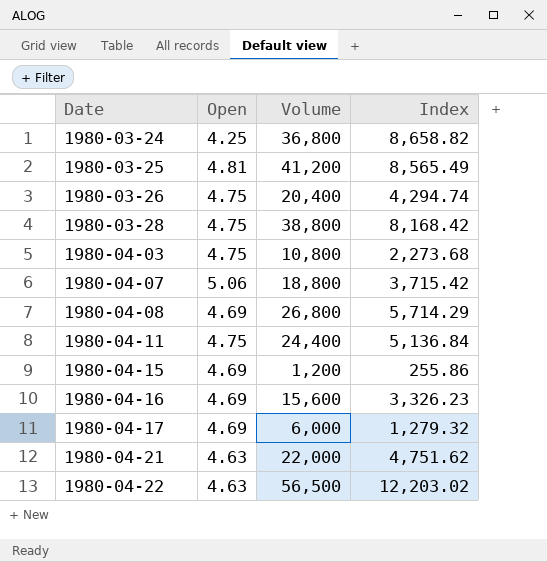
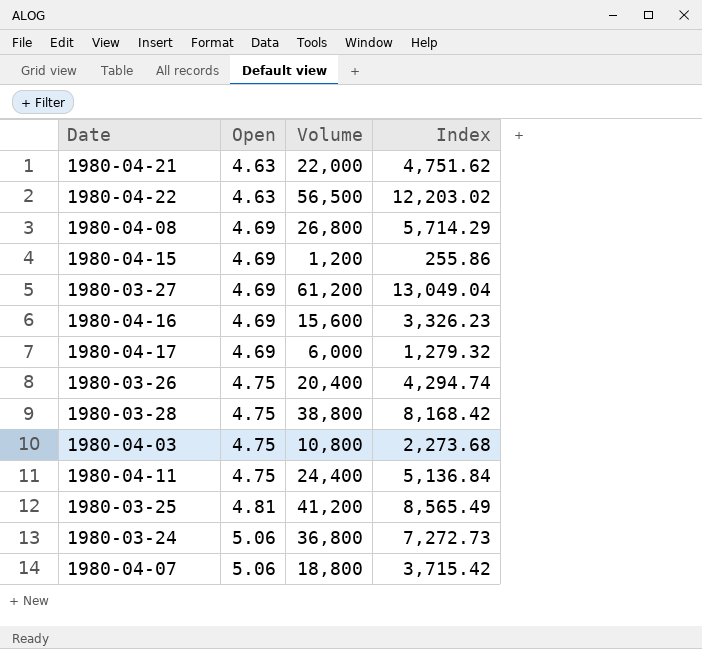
row order: Date ascending -> Open ascending
row 1980-03-27: none -> 4.69 | 61,200 | 13,049.04
1980-03-24 | Open: 4.25 -> 5.06
1980-03-24 | Index: 8,658.82 -> 7,272.73

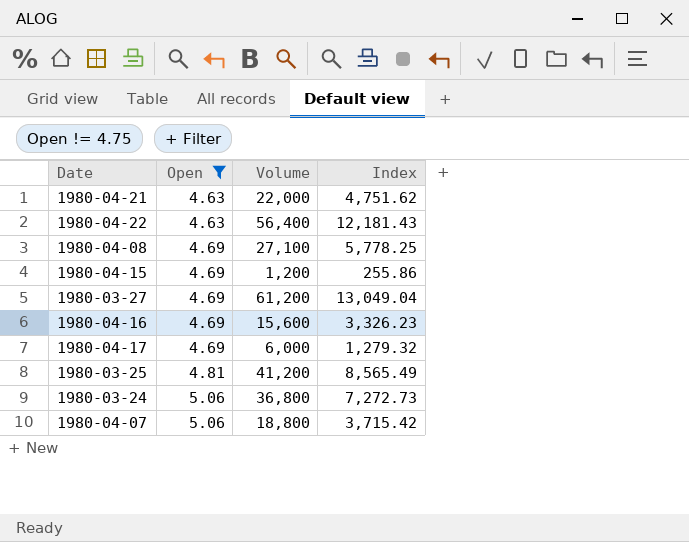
filter: none -> Open != 4.75
1980-04-22 | Volume: 56,500 -> 56,400
1980-04-22 | Index: 12,203.02 -> 12,181.43
1980-04-08 | Volume: 26,800 -> 27,100
1980-04-08 | Index: 5,714.29 -> 5,778.25

